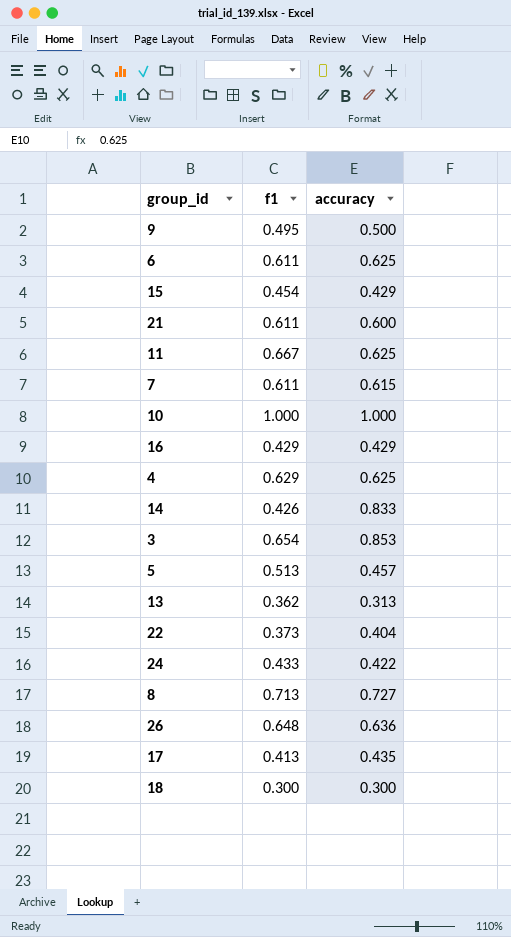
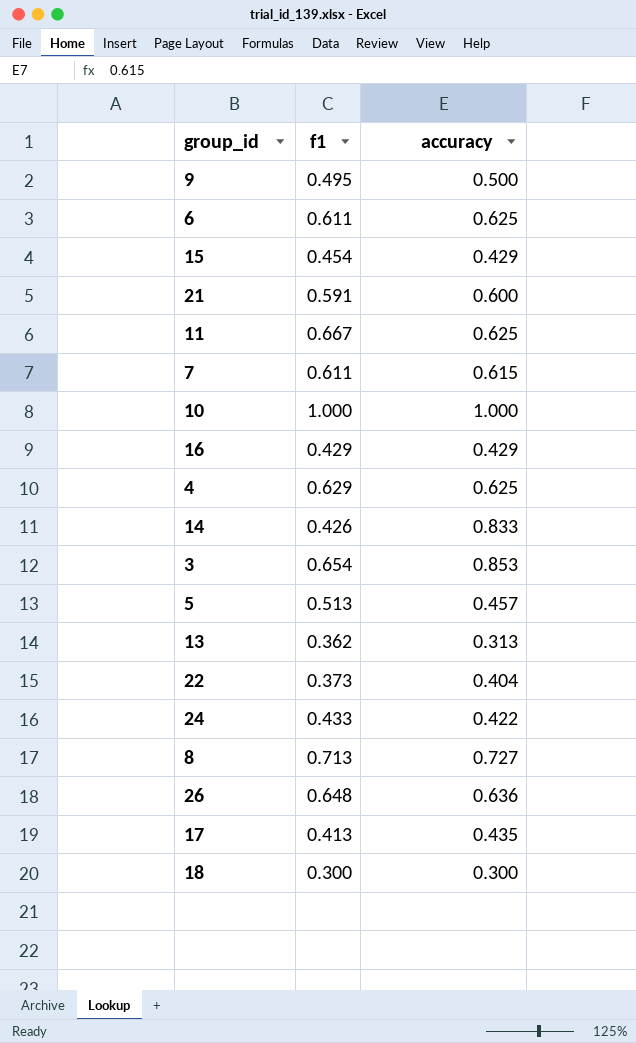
21 | f1: 0.611 -> 0.591

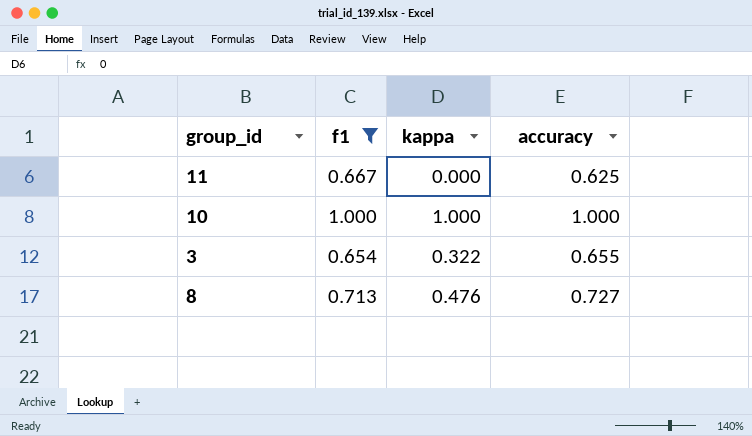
filter: none -> f1 >= 0.654
column kappa | position: none -> 3
3 | accuracy: 0.853 -> 0.655

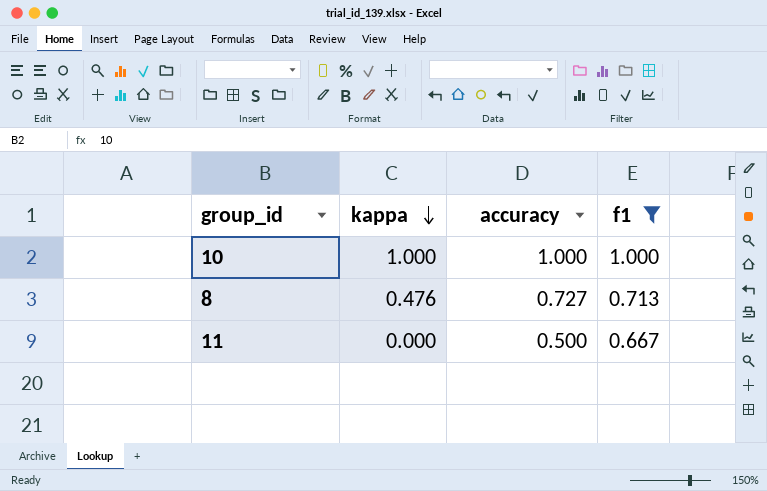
row order: none -> kappa descending
column f1 | position: 2 -> 4
row 3: 0.654 | 0.322 | 0.655 -> none
11 | accuracy: 0.625 -> 0.500

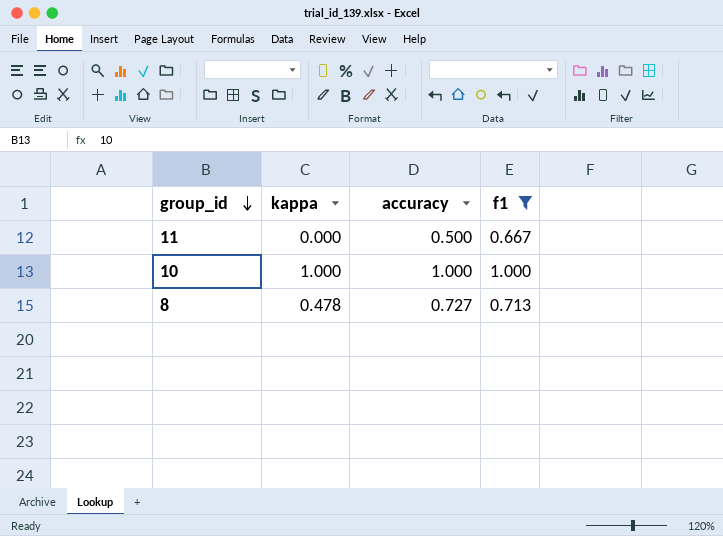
row order: kappa descending -> group_id descending
8 | kappa: 0.476 -> 0.478

